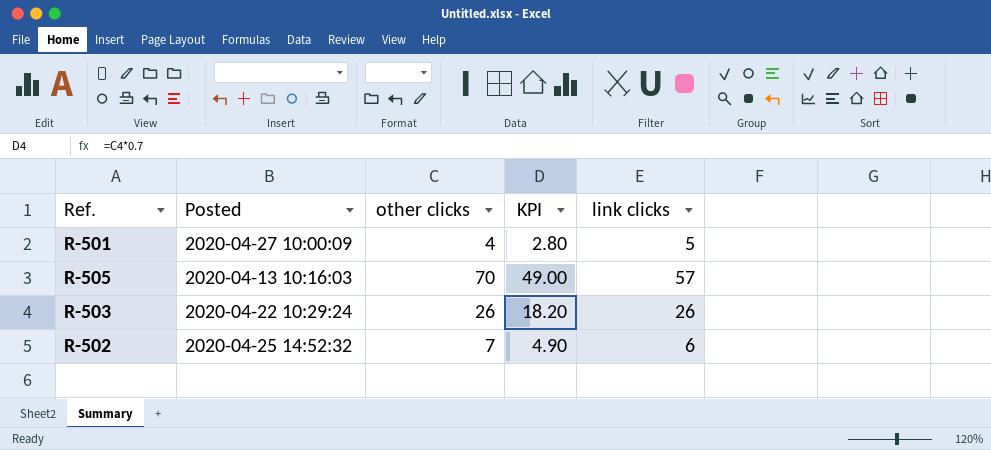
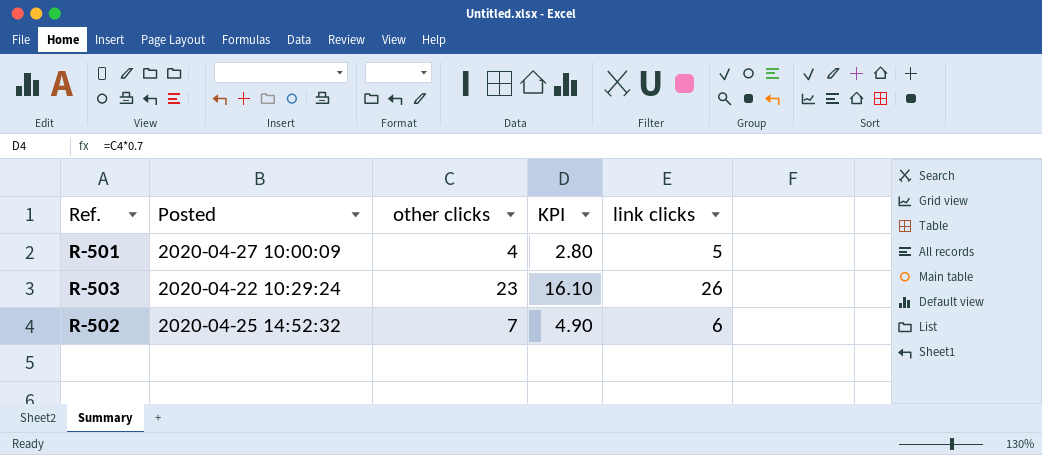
row R-505: 2020-04-13 10:16:03 | 70 | 49.00 | 57 -> none
R-503 | other clicks: 26 -> 23
R-503 | KPI: 18.20 -> 16.10

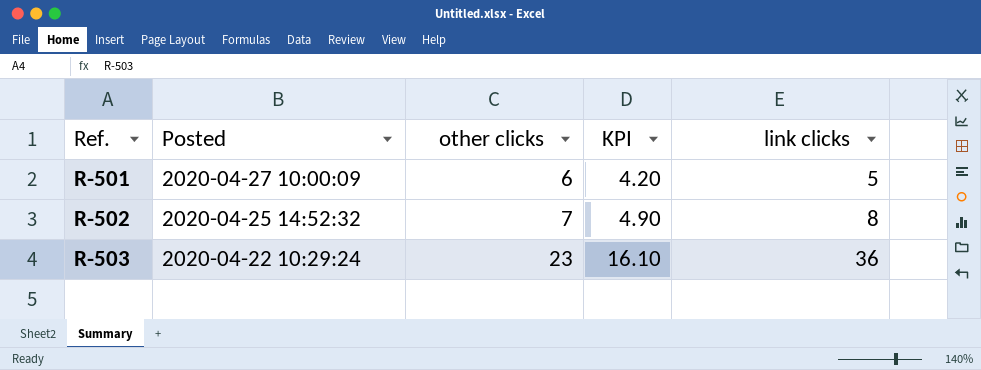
row order: none -> Ref. ascending
R-501 | other clicks: 4 -> 6
R-501 | KPI: 2.80 -> 4.20
R-502 | link clicks: 6 -> 8
R-503 | link clicks: 26 -> 36

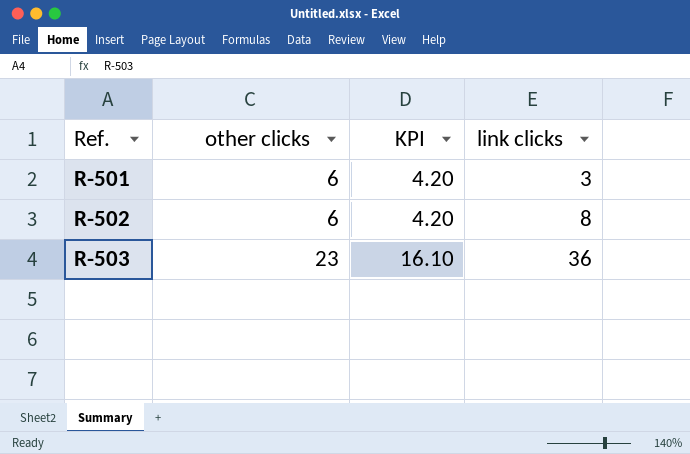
column Posted | position: 2 -> none
R-501 | link clicks: 5 -> 3
R-502 | other clicks: 7 -> 6
R-502 | KPI: 4.90 -> 4.20

